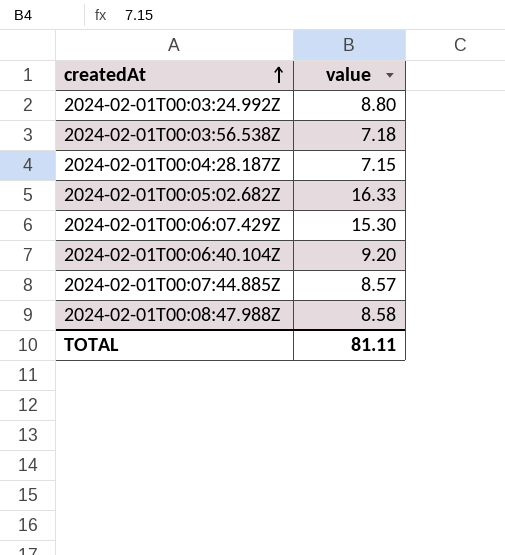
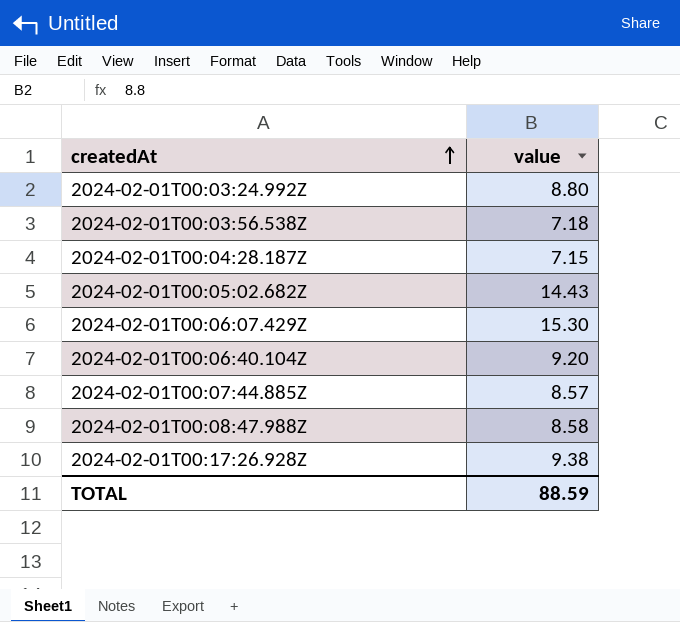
2024-02-01T00:05:02.682Z | value: 16.33 -> 14.43
row 2024-02-01T00:17:26.928Z: none -> 9.38
TOTAL | value: 81.11 -> 88.59

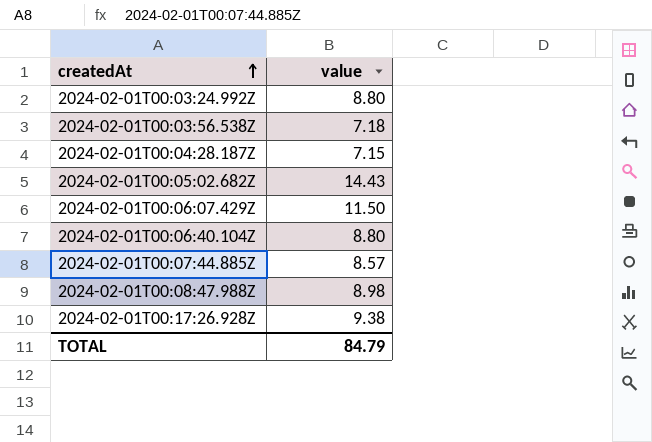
2024-02-01T00:06:07.429Z | value: 15.30 -> 11.50
2024-02-01T00:06:40.104Z | value: 9.20 -> 8.80
2024-02-01T00:08:47.988Z | value: 8.58 -> 8.98
TOTAL | value: 88.59 -> 84.79

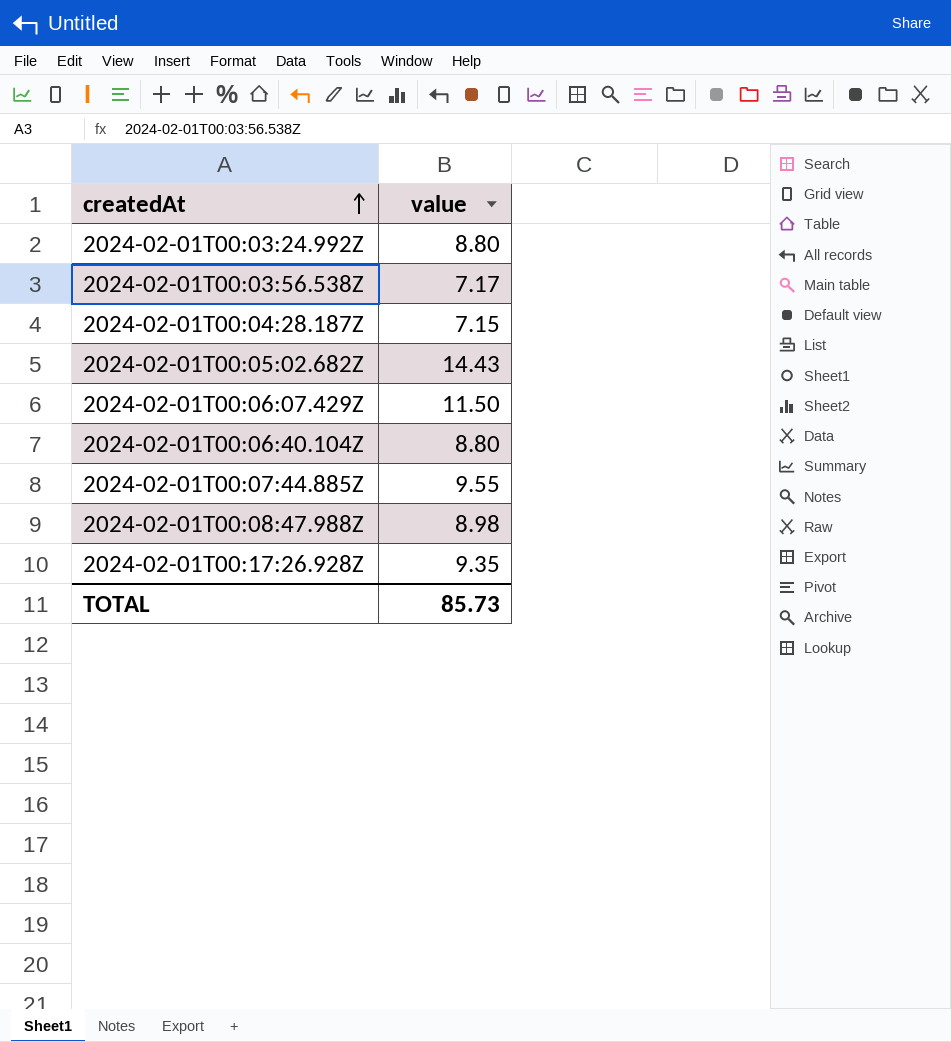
2024-02-01T00:03:56.538Z | value: 7.18 -> 7.17
2024-02-01T00:07:44.885Z | value: 8.57 -> 9.55
2024-02-01T00:17:26.928Z | value: 9.38 -> 9.35
TOTAL | value: 84.79 -> 85.73

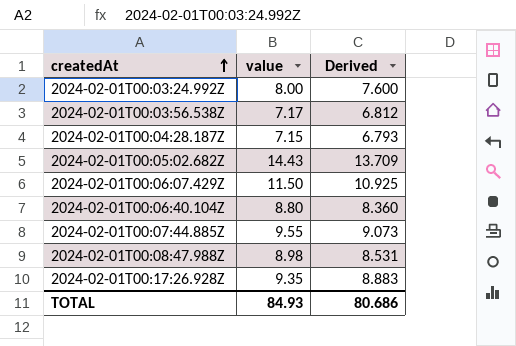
column Derived | formula: none -> [value] * 0.95
2024-02-01T00:03:24.992Z | value: 8.80 -> 8.00
TOTAL | value: 85.73 -> 84.93

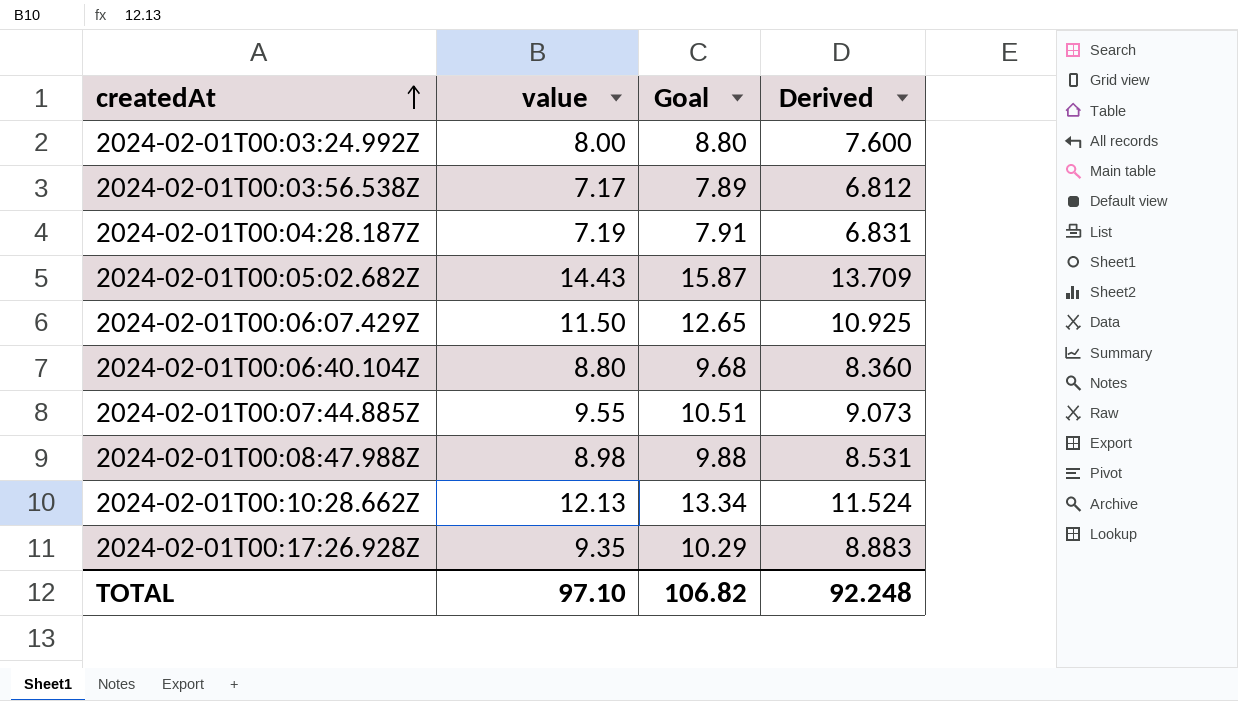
column Goal | formula: none -> [value] * 1.1
2024-02-01T00:04:28.187Z | value: 7.15 -> 7.19
2024-02-01T00:04:28.187Z | Derived: 6.793 -> 6.831
row 2024-02-01T00:10:28.662Z: none -> 12.13 | 13.34 | 11.524
TOTAL | value: 84.93 -> 97.10
TOTAL | Derived: 80.686 -> 92.248

